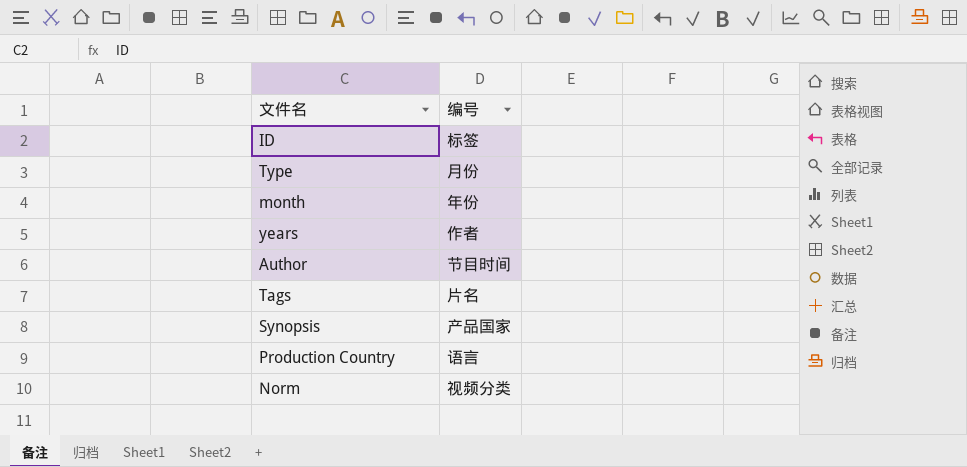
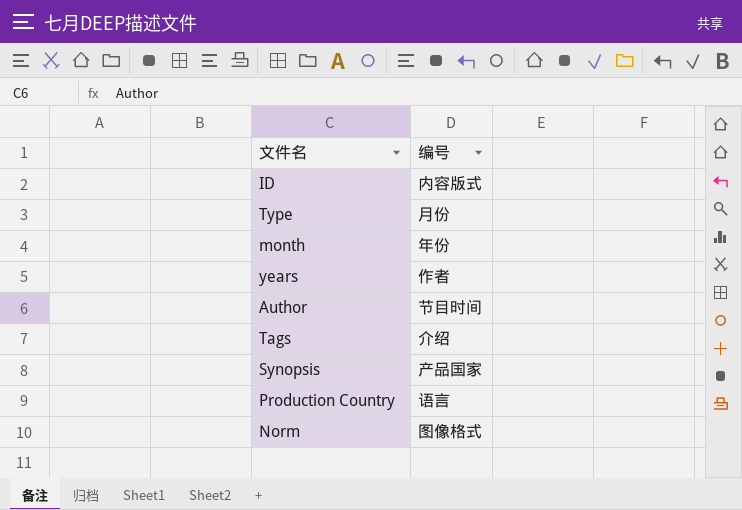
ID | 编号: 标签 -> 内容版式
Tags | 编号: 片名 -> 介绍
Norm | 编号: 视频分类 -> 图像格式

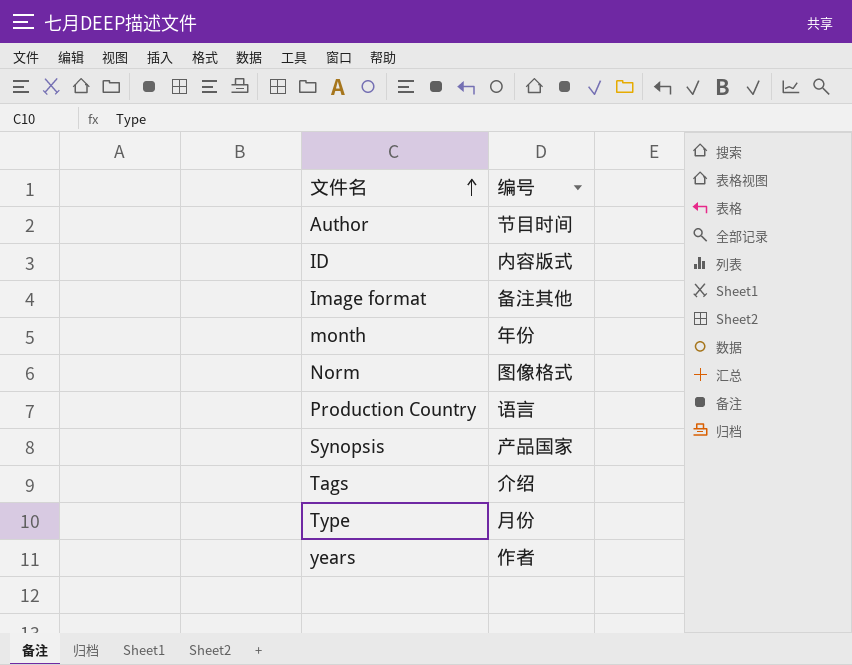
row order: none -> 文件名 ascending
row Image format: none -> 备注其他

